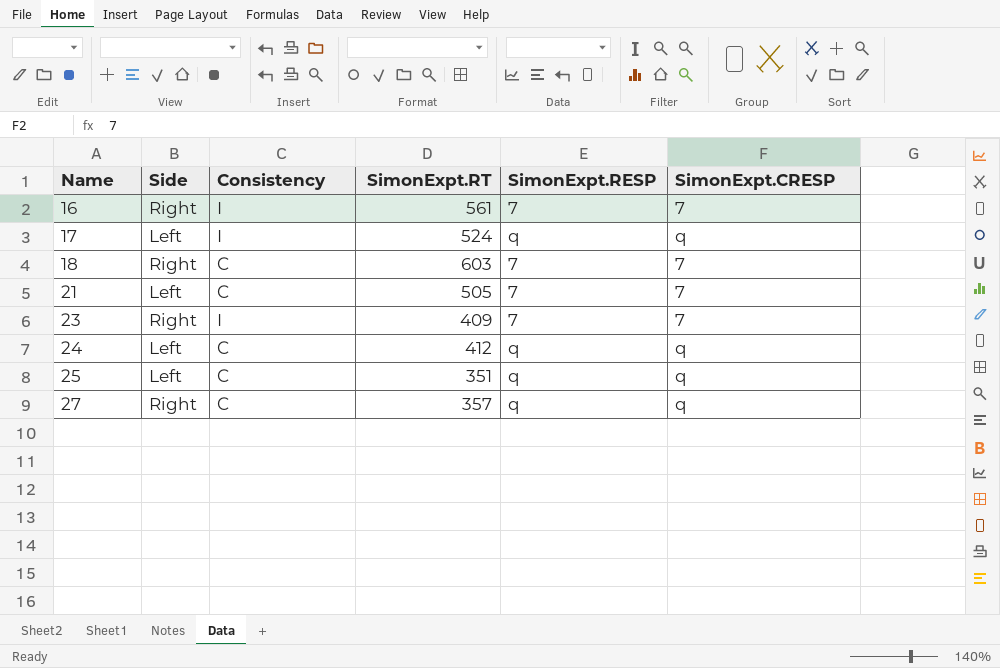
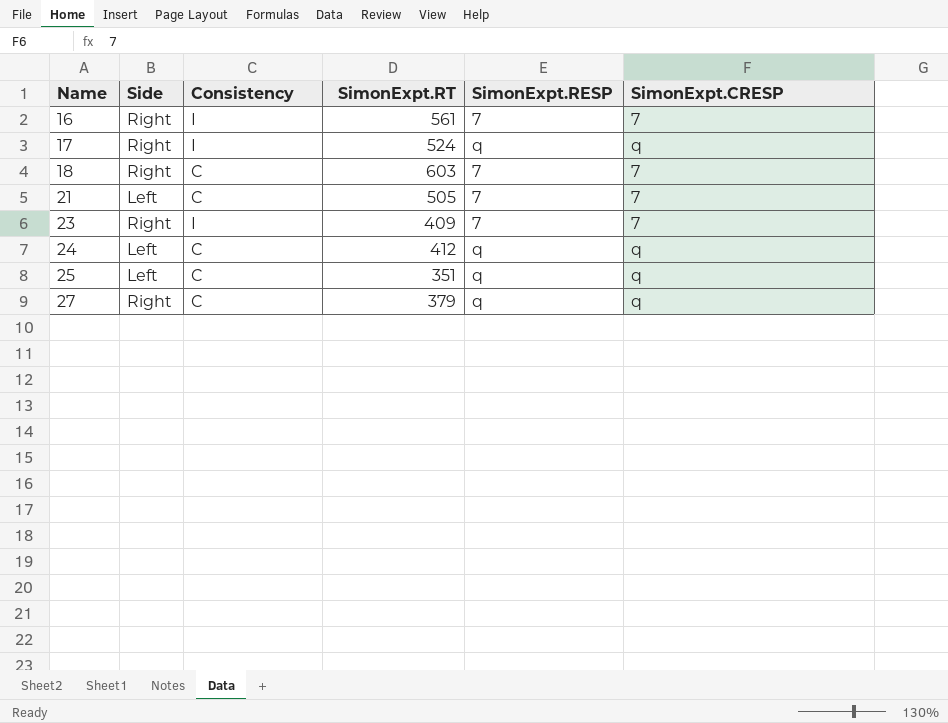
17 | Side: Left -> Right
27 | SimonExpt.RT: 357 -> 379

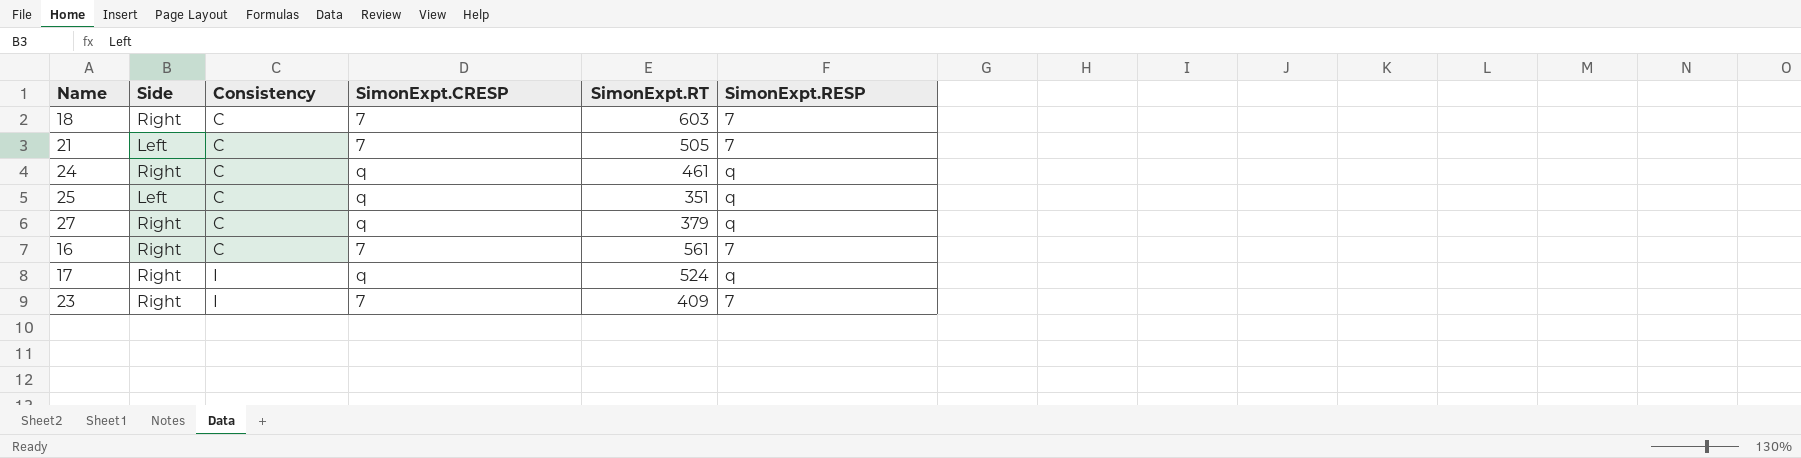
row order: Name ascending -> Consistency ascending
column SimonExpt.CRESP | position: 6 -> 4
24 | Side: Left -> Right
24 | SimonExpt.RT: 412 -> 461
16 | Consistency: I -> C

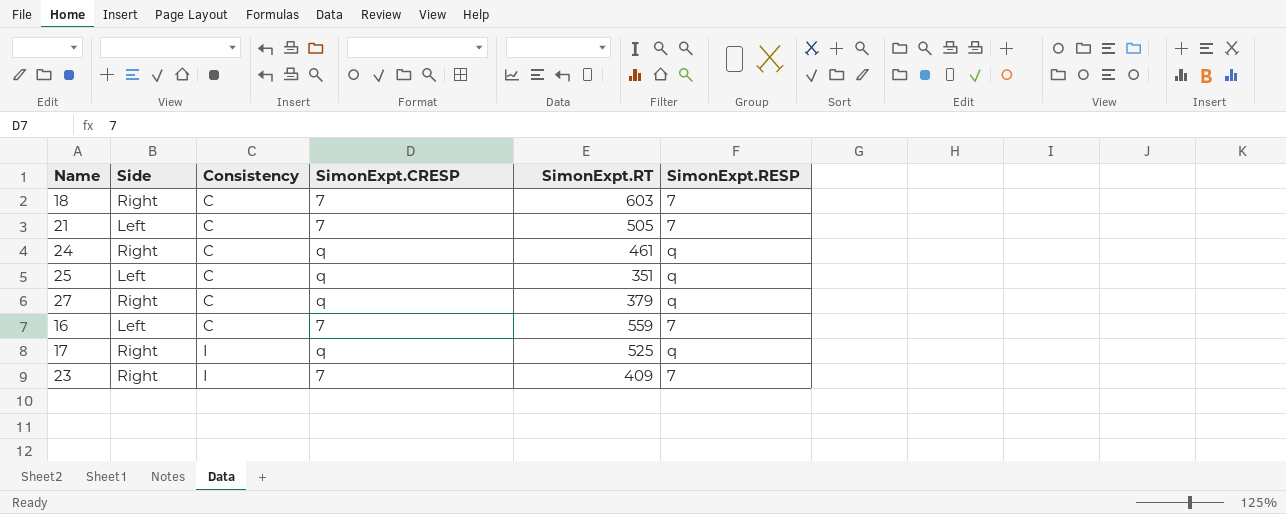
16 | Side: Right -> Left
16 | SimonExpt.RT: 561 -> 559
17 | SimonExpt.RT: 524 -> 525

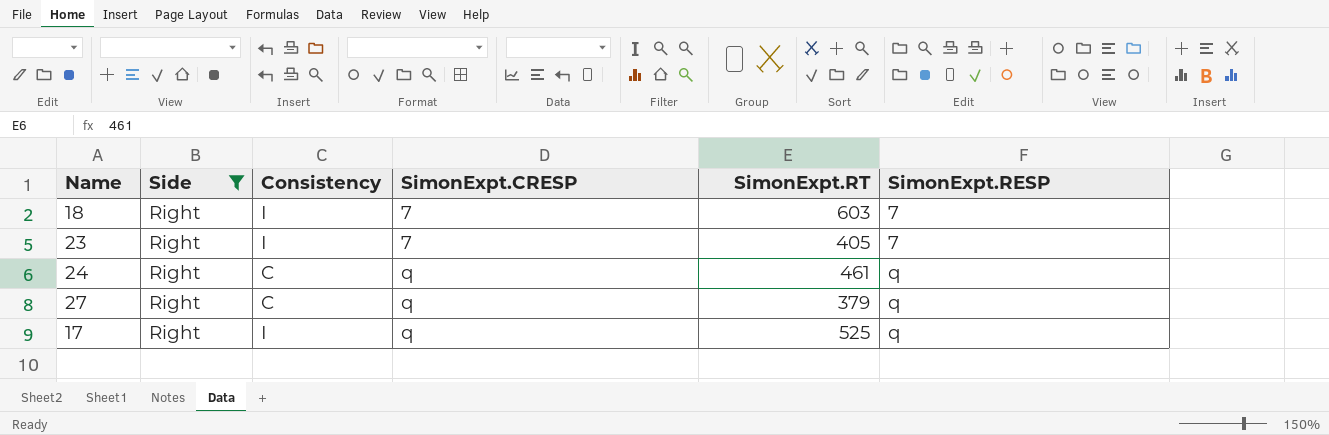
filter: none -> Side = Right
row order: Consistency ascending -> SimonExpt.CRESP ascending
18 | Consistency: C -> I
23 | SimonExpt.RT: 409 -> 405

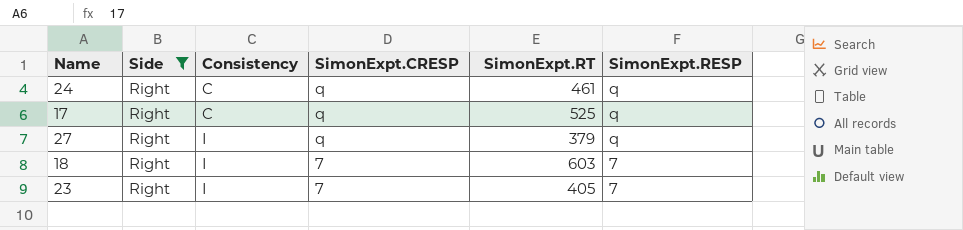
row order: SimonExpt.CRESP ascending -> Consistency ascending
17 | Consistency: I -> C
27 | Consistency: C -> I

